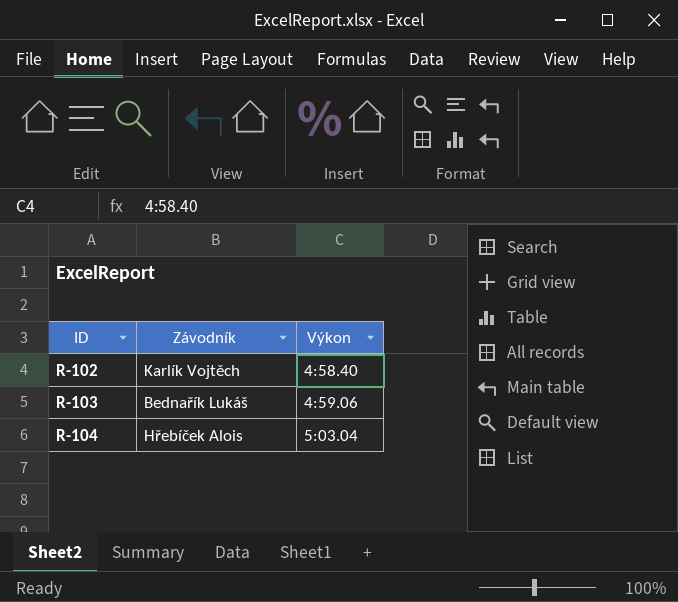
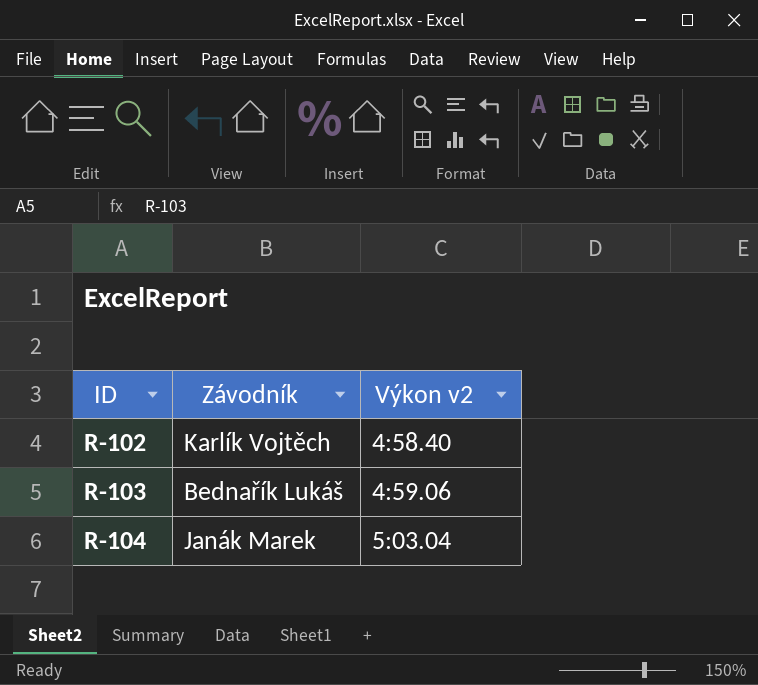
column name: Výkon -> Výkon v2
R-104 | Závodník: Hřebíček Alois -> Janák Marek

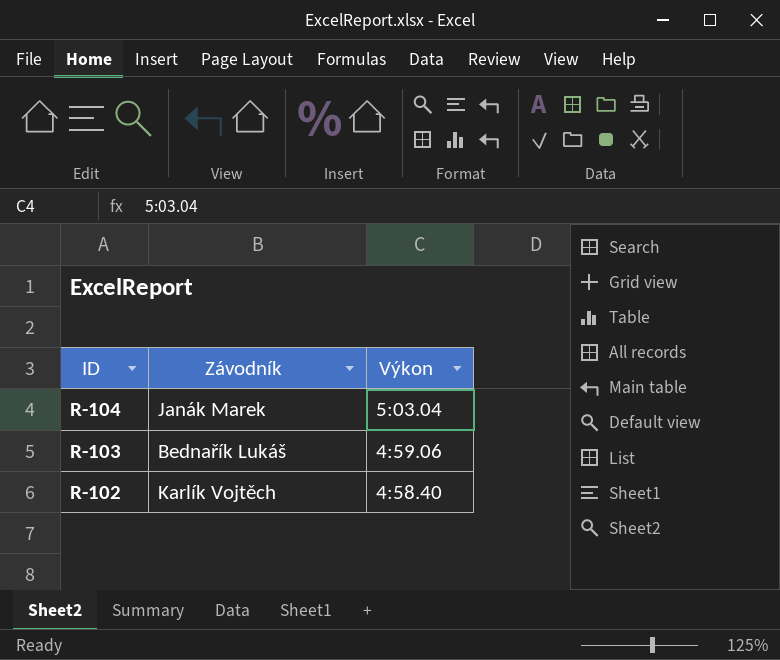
row order: ID ascending -> ID descending
column name: Výkon v2 -> Výkon

